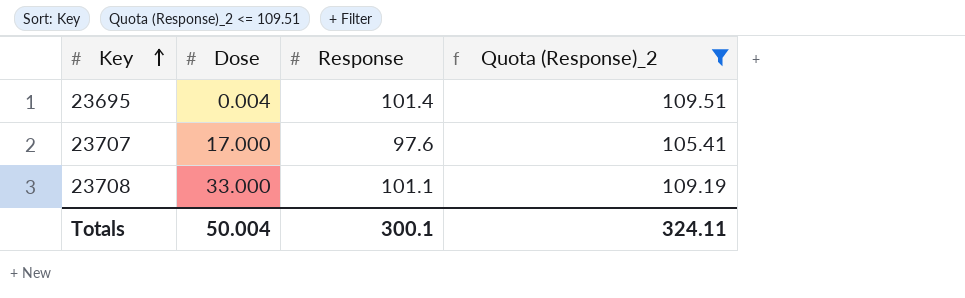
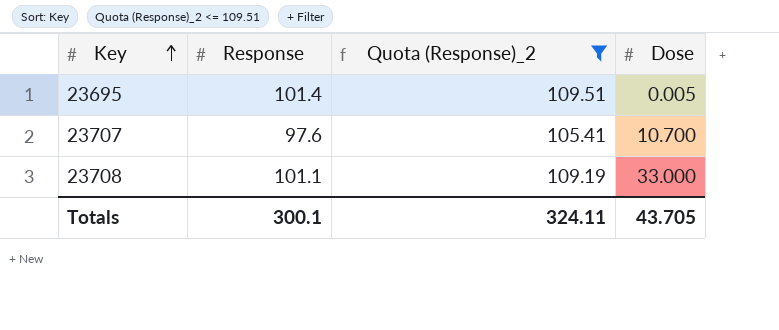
column Dose | position: 2 -> 4
23695 | Dose: 0.004 -> 0.005
23707 | Dose: 17.000 -> 10.700
Totals | Dose: 50.004 -> 43.705

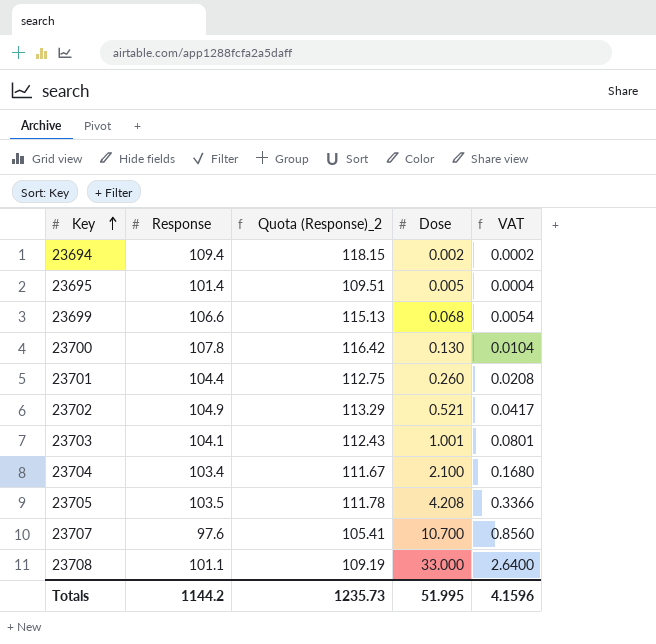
filter: Quota (Response)_2 <= 109.51 -> none
column VAT | formula: none -> [Dose] * 0.08
Totals | Response: 300.1 -> 1144.2
Totals | Quota (Response)_2: 324.11 -> 1235.73
Totals | Dose: 43.705 -> 51.995

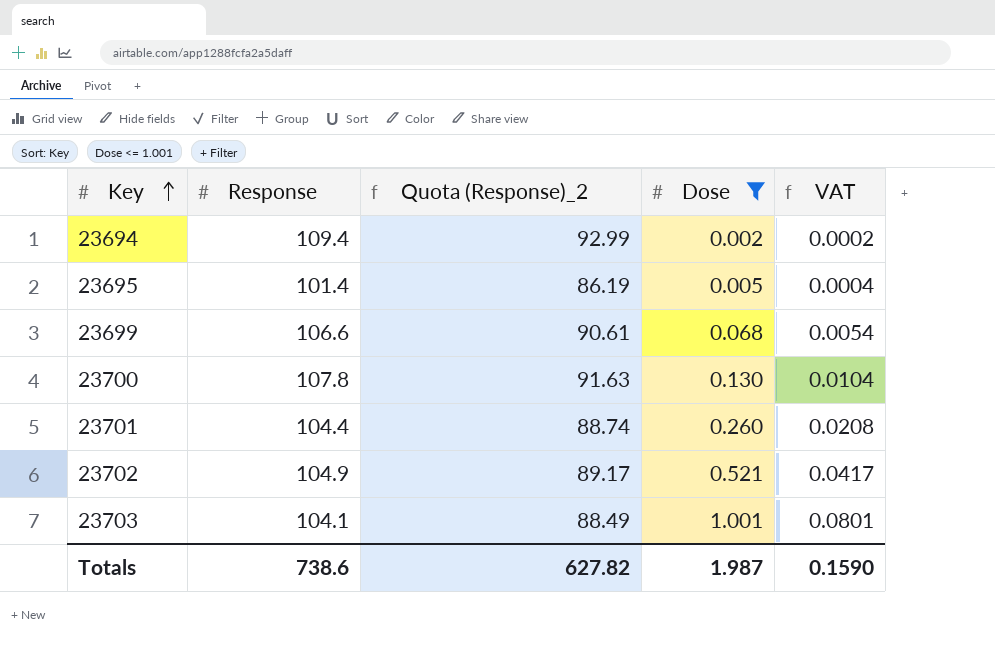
filter: none -> Dose <= 1.001
column Quota (Response)_2 | formula: [Response] * 1.08 -> [Response] * 0.85
Totals | Response: 1144.2 -> 738.6
Totals | Quota (Response)_2: 1235.73 -> 627.82
Totals | Dose: 51.995 -> 1.987
Totals | VAT: 4.1596 -> 0.1590

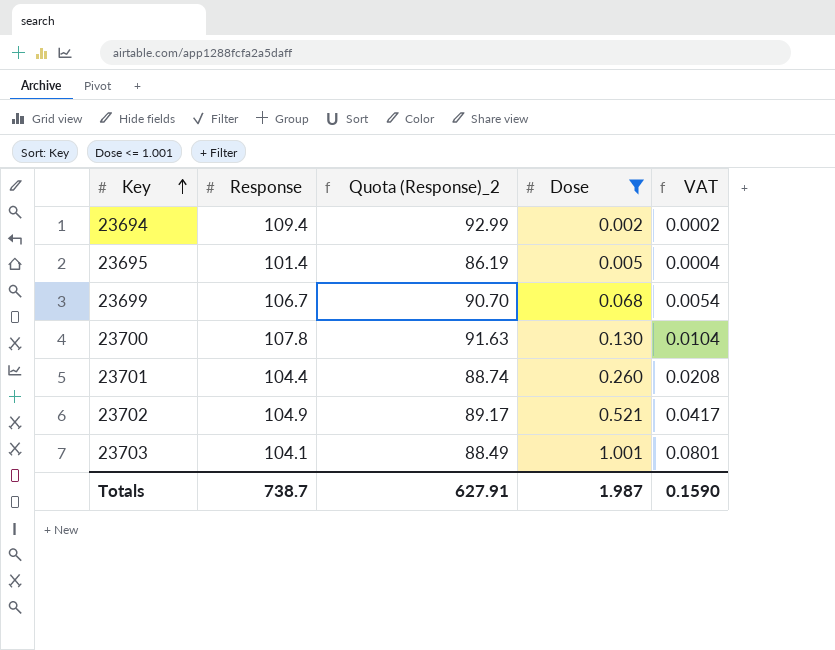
23699 | Response: 106.6 -> 106.7
23699 | Quota (Response)_2: 90.61 -> 90.70
Totals | Response: 738.6 -> 738.7
Totals | Quota (Response)_2: 627.82 -> 627.91

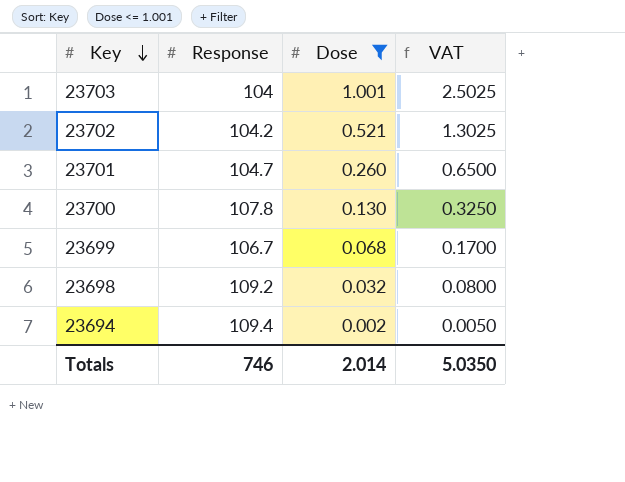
row order: Key ascending -> Key descending
column Quota (Response)_2 | formula: [Response] * 0.85 -> none
column VAT | formula: [Dose] * 0.08 -> [Dose] * 2.5
row 23695: 101.4 | 86.19 | 0.005 | 0.0004 -> none
23703 | Response: 104.1 -> 104
23702 | Response: 104.9 -> 104.2
23701 | Response: 104.4 -> 104.7
row 23698: none -> 109.2 | 0.032 | 0.0800
Totals | Response: 738.7 -> 746
Totals | Dose: 1.987 -> 2.014
Totals | VAT: 0.1590 -> 5.0350

